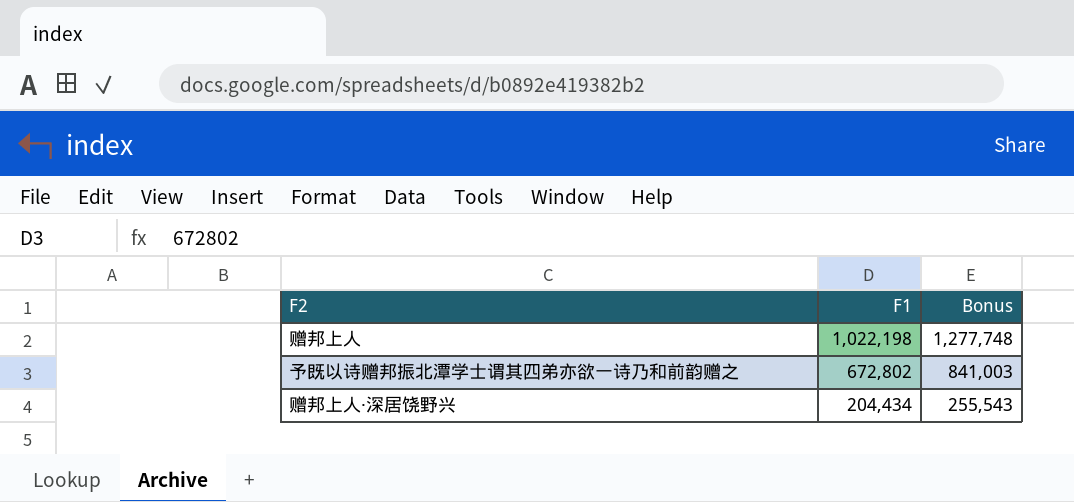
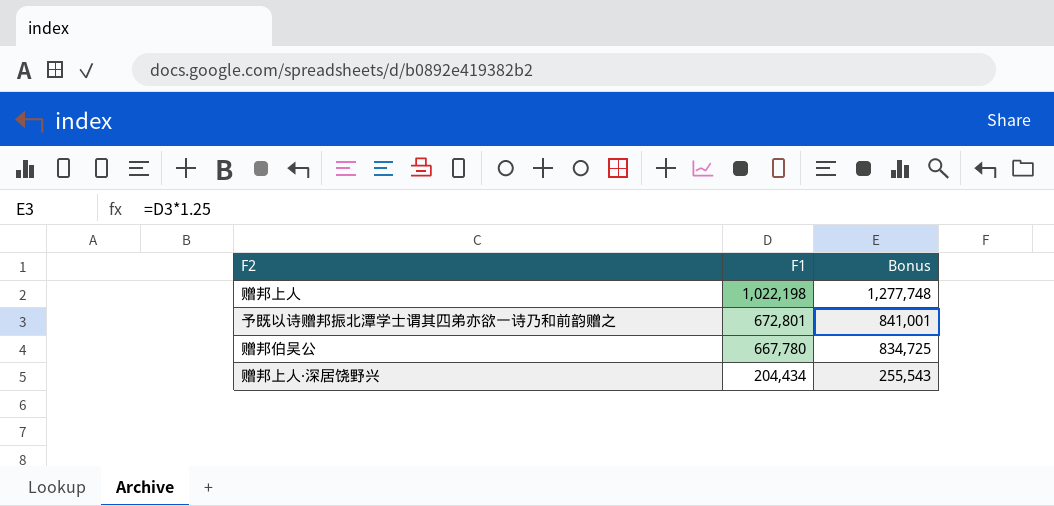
予既以诗赠邦振北潭学士谓其四弟亦欲一诗乃和前韵赠之 | F1: 672,802 -> 672,801
予既以诗赠邦振北潭学士谓其四弟亦欲一诗乃和前韵赠之 | Bonus: 841,003 -> 841,001
row 赠邦伯吴公: none -> 667,780 | 834,725

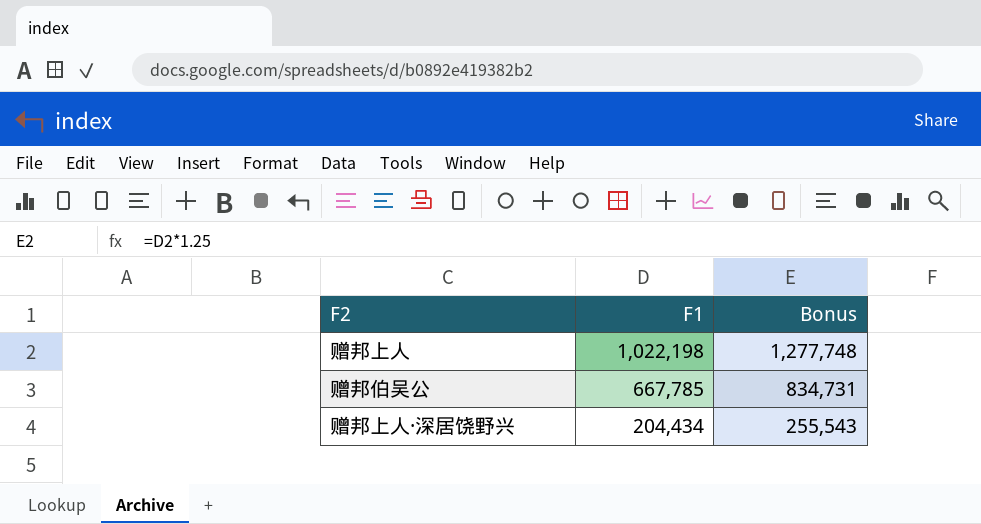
row 予既以诗赠邦振北潭学士谓其四弟亦欲一诗乃和前韵赠之: 672,801 | 841,001 -> none
赠邦伯吴公 | F1: 667,780 -> 667,785
赠邦伯吴公 | Bonus: 834,725 -> 834,731

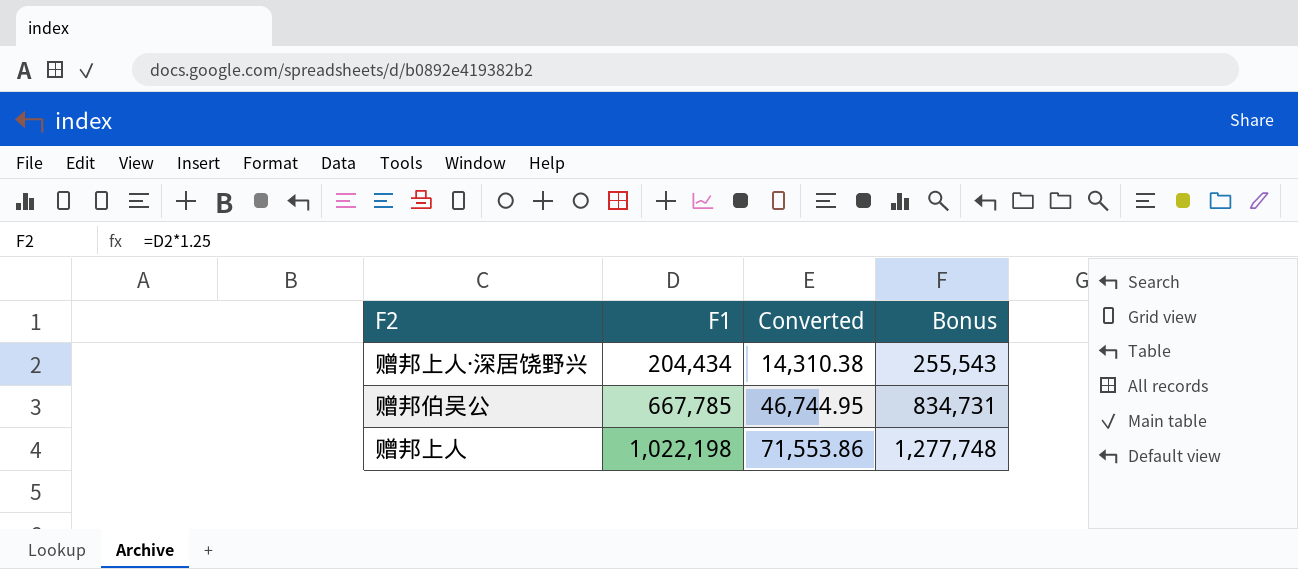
row order: F1 descending -> F1 ascending
column Converted | formula: none -> [F1] * 0.07

